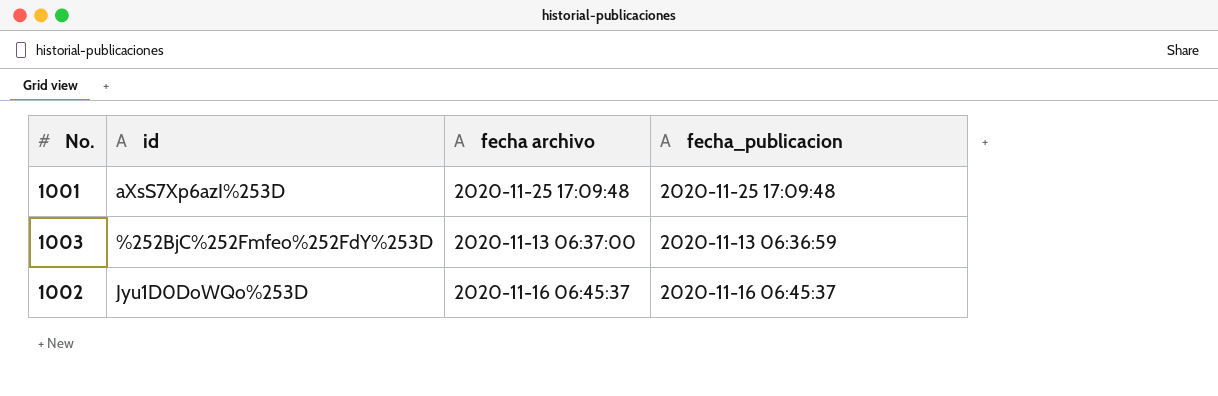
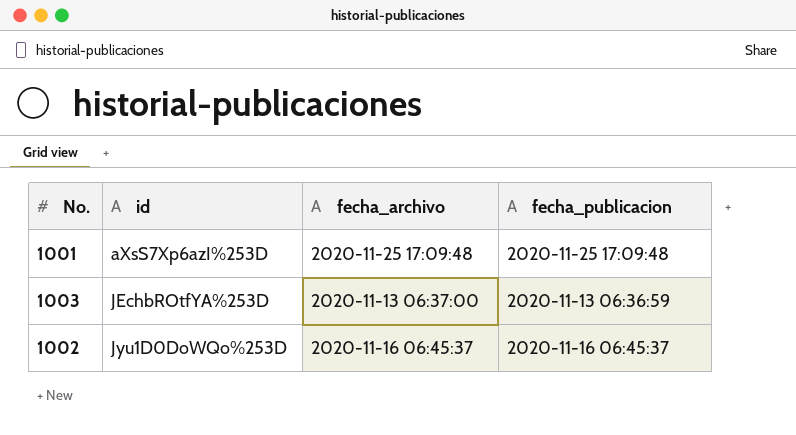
column name: fecha archivo -> fecha_archivo
1003 | id: %252BjC%252Fmfeo%252FdY%253D -> JEchbROtfYA%253D

